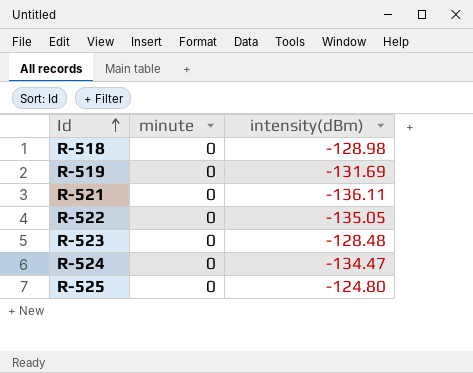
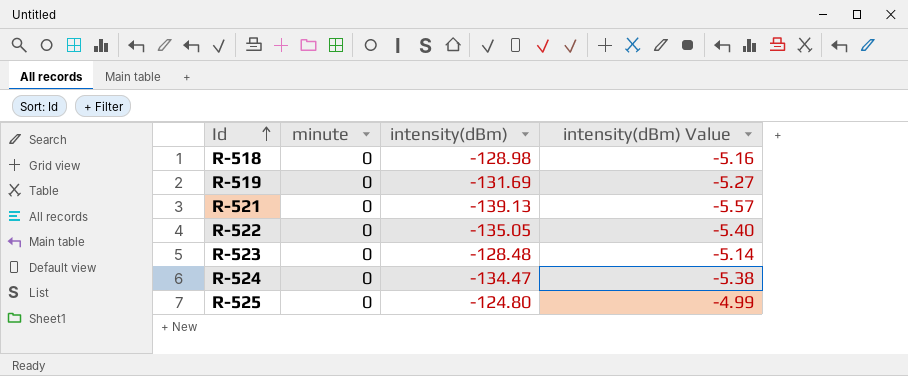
column intensity(dBm) Value | formula: none -> [intensity(dBm)] * 0.04
R-521 | intensity(dBm): -136.11 -> -139.13

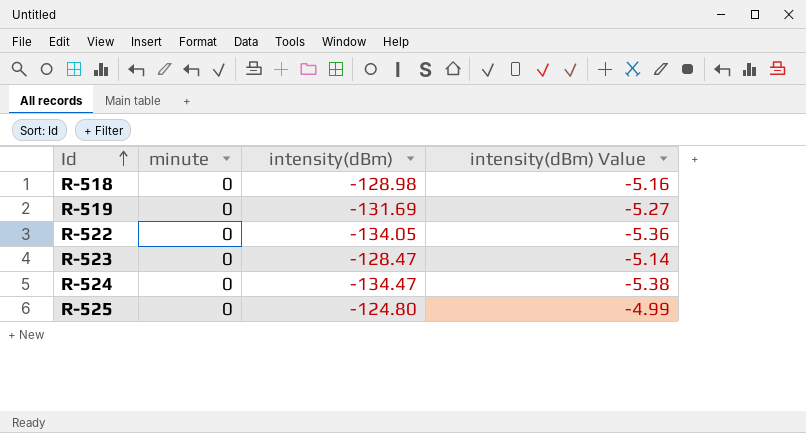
row R-521: 0 | -139.13 | -5.57 -> none
R-522 | intensity(dBm): -135.05 -> -134.05
R-522 | intensity(dBm) Value: -5.40 -> -5.36
R-523 | intensity(dBm): -128.48 -> -128.47

